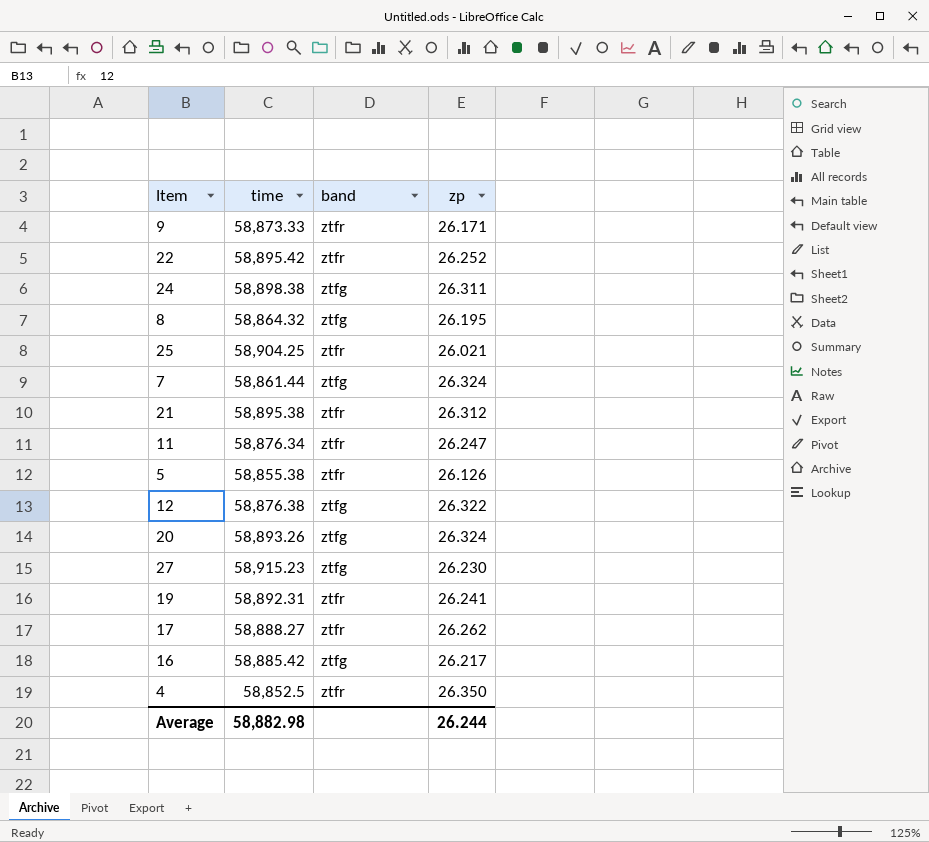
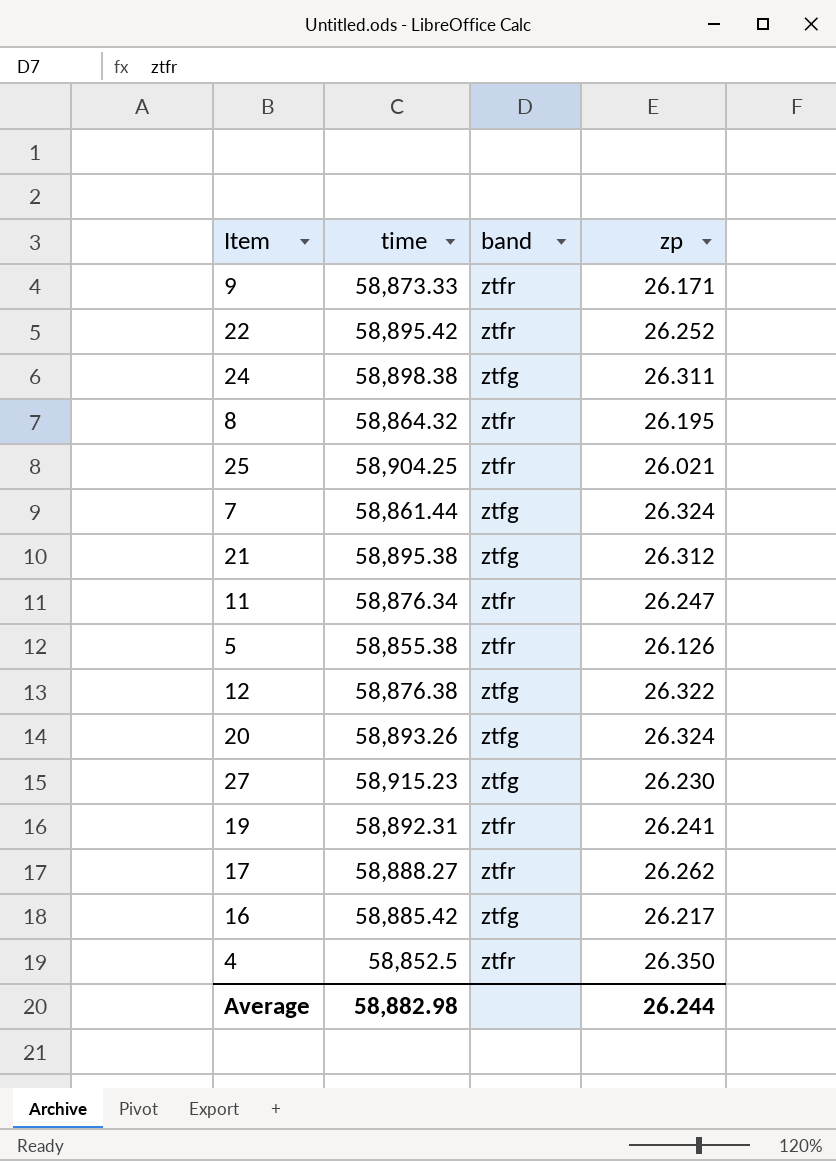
8 | band: ztfg -> ztfr
21 | band: ztfr -> ztfg

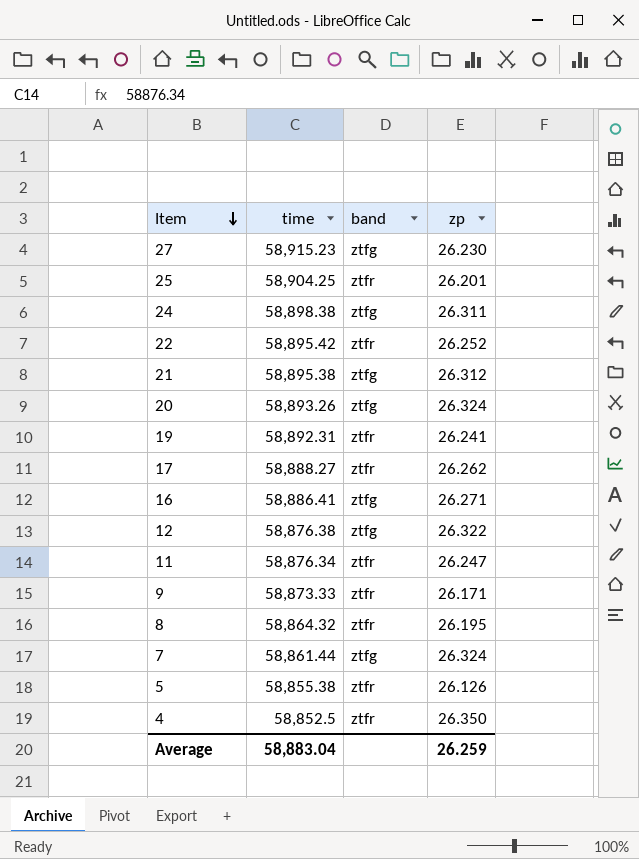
row order: none -> Item descending
25 | zp: 26.021 -> 26.201
16 | time: 58,885.42 -> 58,886.41
16 | zp: 26.217 -> 26.271
Average | time: 58,882.98 -> 58,883.04
Average | zp: 26.244 -> 26.259

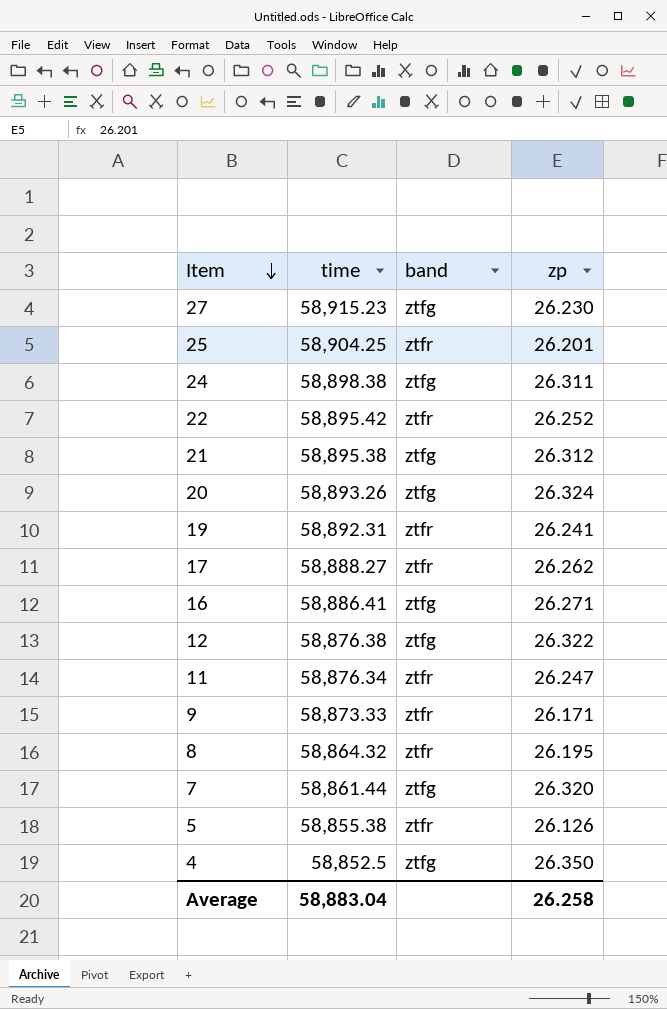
7 | zp: 26.324 -> 26.320
4 | band: ztfr -> ztfg
Average | zp: 26.259 -> 26.258

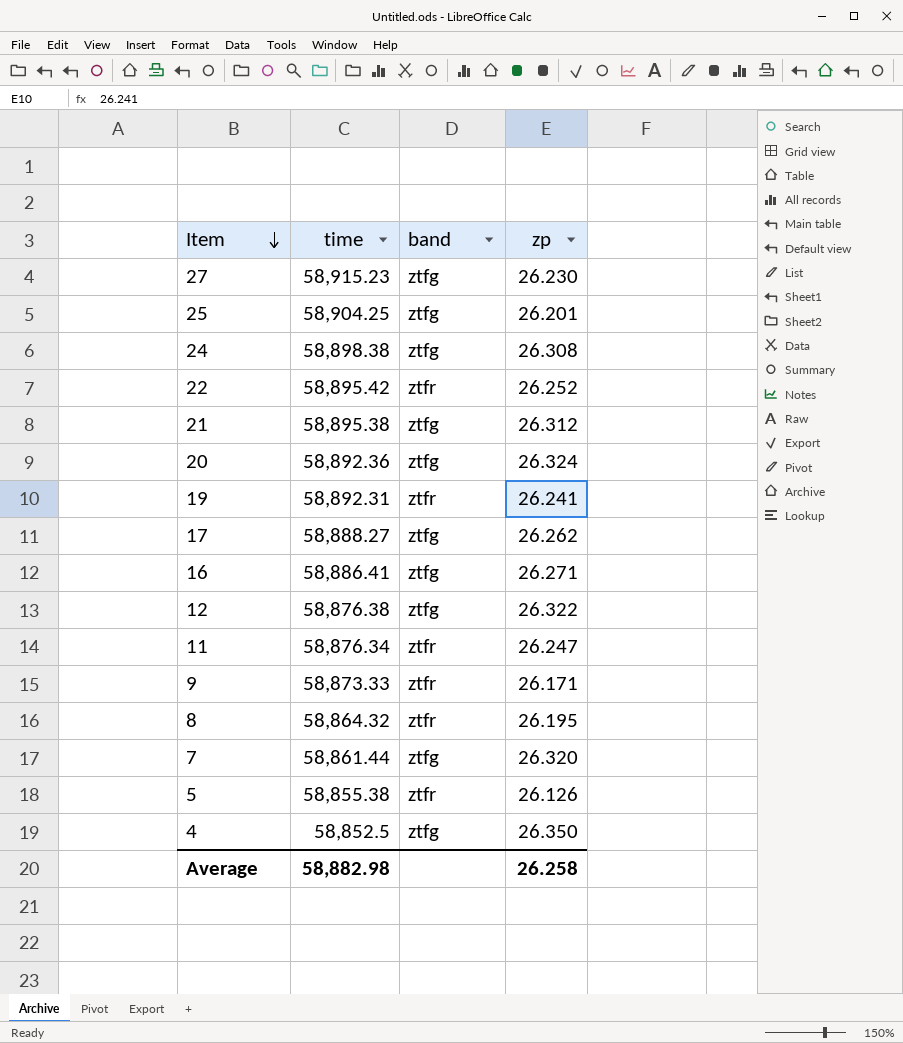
25 | band: ztfr -> ztfg
24 | zp: 26.311 -> 26.308
20 | time: 58,893.26 -> 58,892.36
17 | band: ztfr -> ztfg
Average | time: 58,883.04 -> 58,882.98

